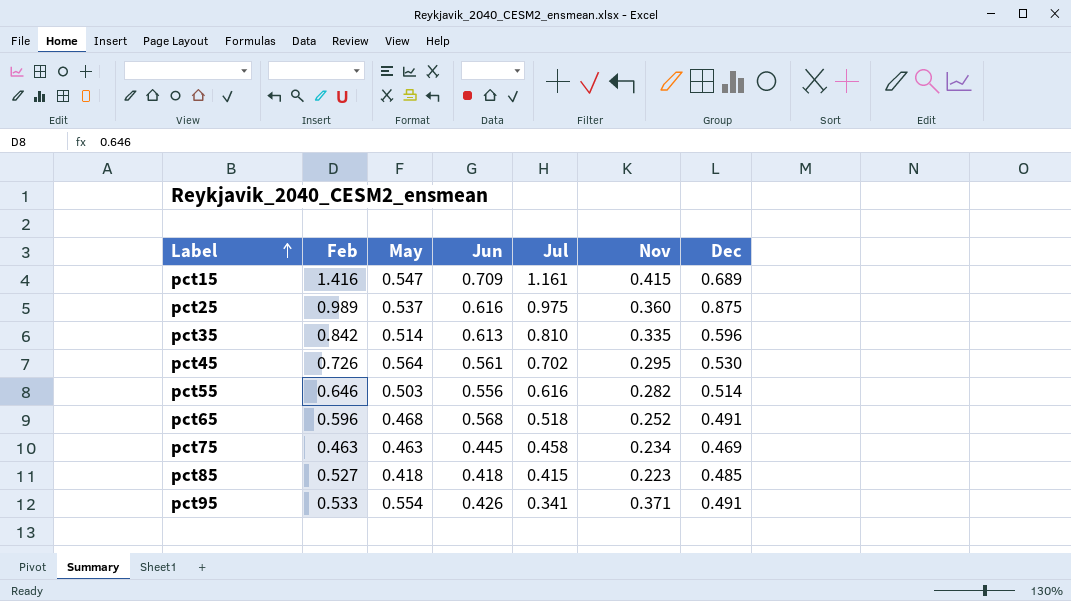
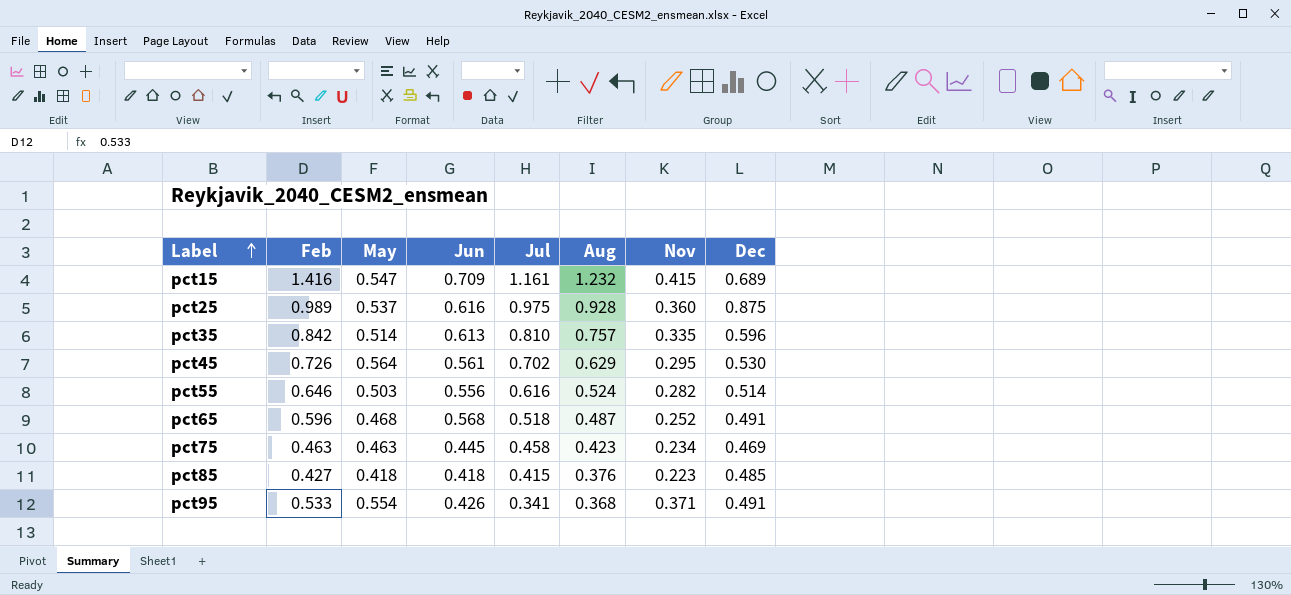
column Aug | position: none -> 6
pct85 | Feb: 0.527 -> 0.427

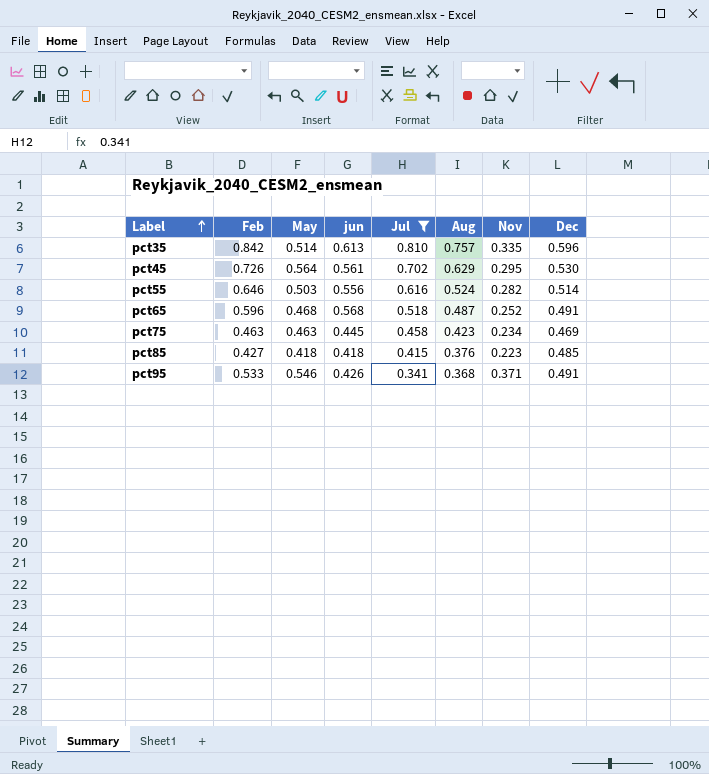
filter: none -> Jul <= 0.810
column name: Jun -> jun
pct95 | May: 0.554 -> 0.546

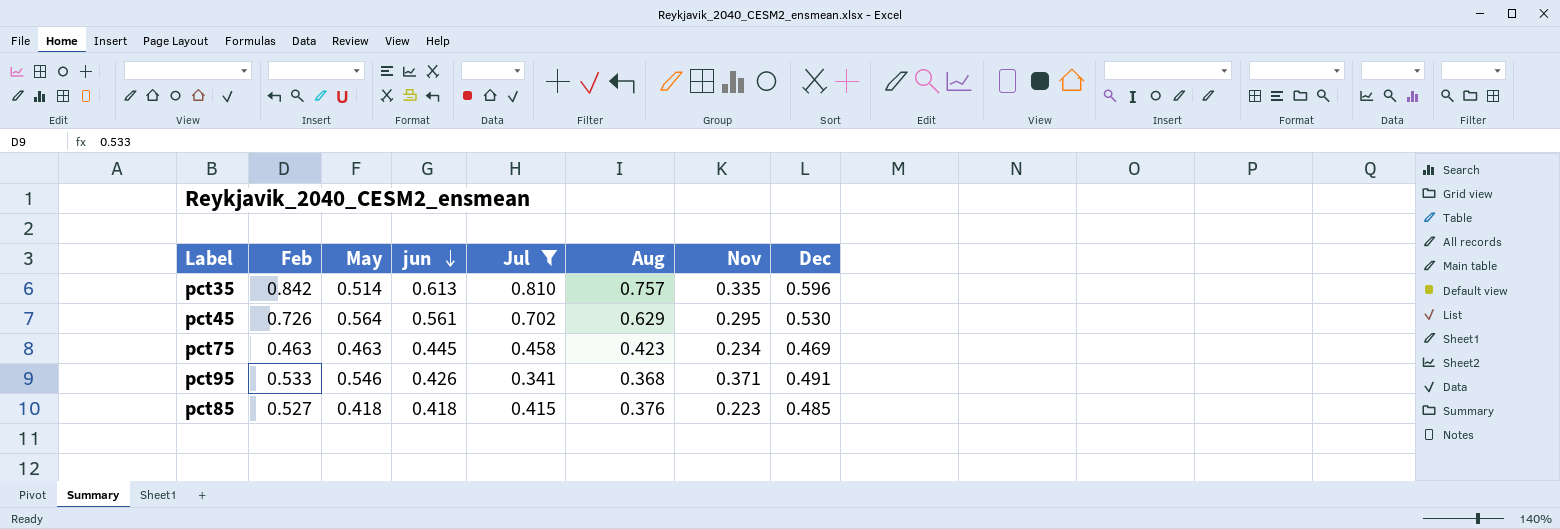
row order: Label ascending -> jun descending
row pct55: 0.646 | 0.503 | 0.556 | 0.616 | 0.524 | 0.282 | 0.514 -> none
row pct65: 0.596 | 0.468 | 0.568 | 0.518 | 0.487 | 0.252 | 0.491 -> none
pct85 | Feb: 0.427 -> 0.527

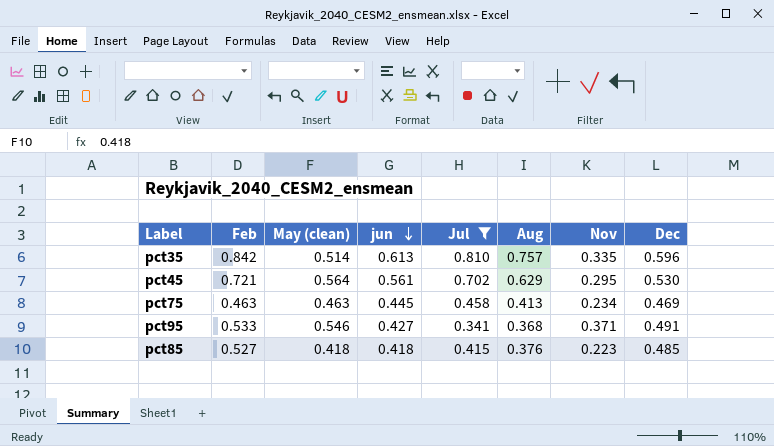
column name: May -> May (clean)
pct45 | Feb: 0.726 -> 0.721
pct75 | Aug: 0.423 -> 0.413
pct95 | jun: 0.426 -> 0.427

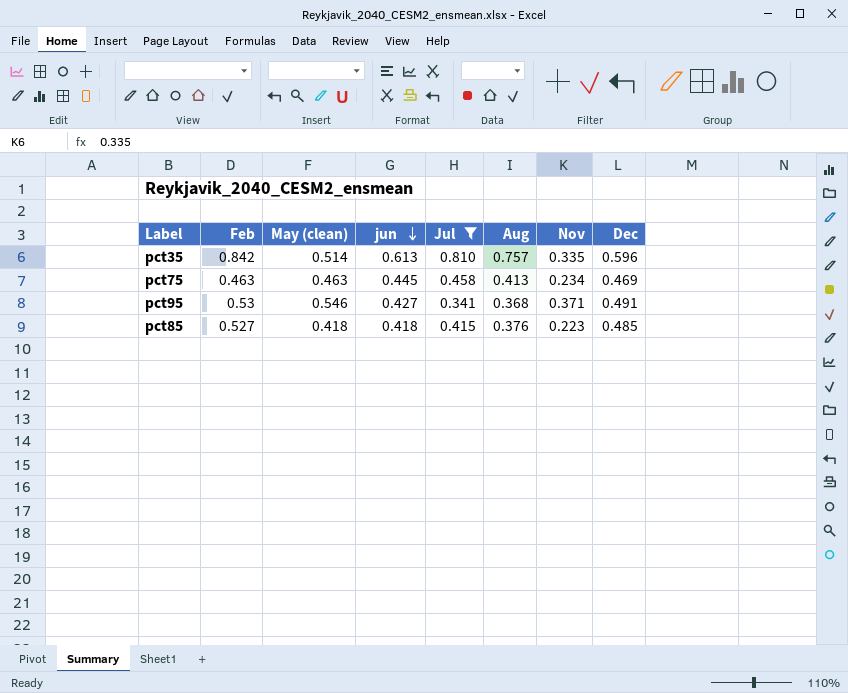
row pct45: 0.721 | 0.564 | 0.561 | 0.702 | 0.629 | 0.295 | 0.530 -> none
pct95 | Feb: 0.533 -> 0.53

